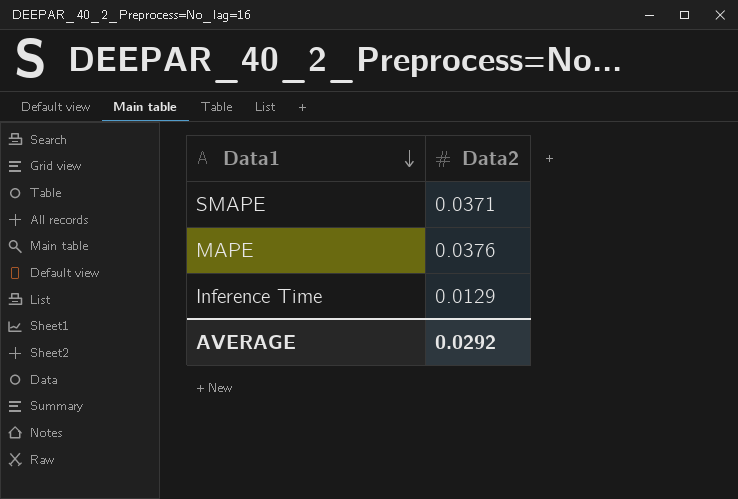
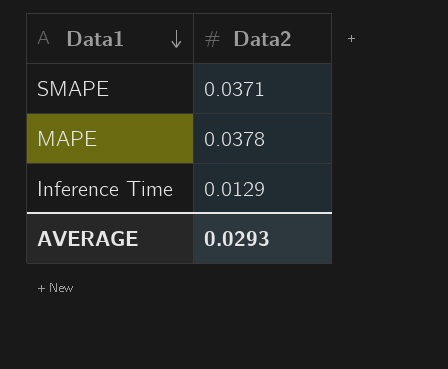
MAPE | Data2: 0.0376 -> 0.0378
AVERAGE | Data2: 0.0292 -> 0.0293

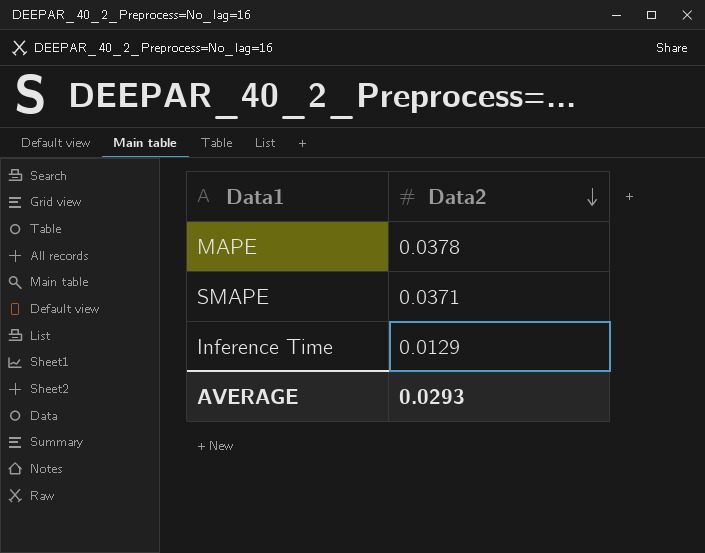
row order: Data1 descending -> Data2 descending

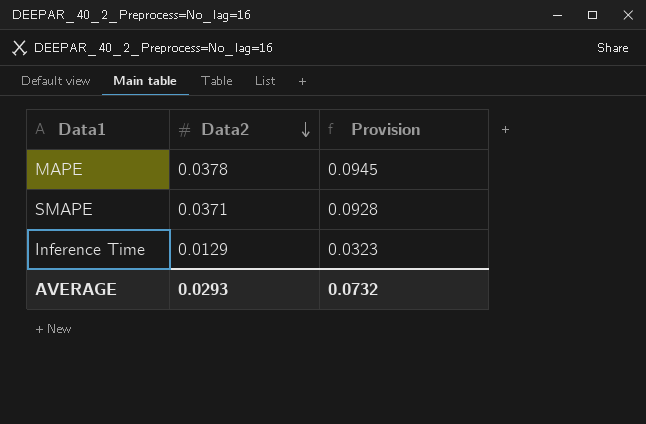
column Provision | formula: none -> [Data2] * 2.5

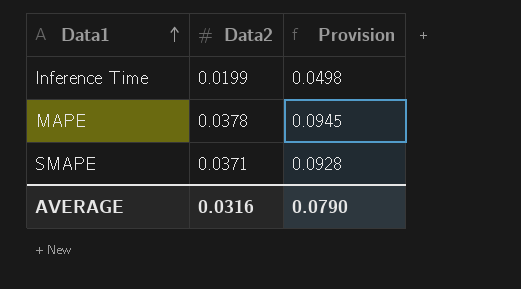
row order: Data2 descending -> Data1 ascending
Inference Time | Data2: 0.0129 -> 0.0199
Inference Time | Provision: 0.0323 -> 0.0498
AVERAGE | Data2: 0.0293 -> 0.0316
AVERAGE | Provision: 0.0732 -> 0.0790

